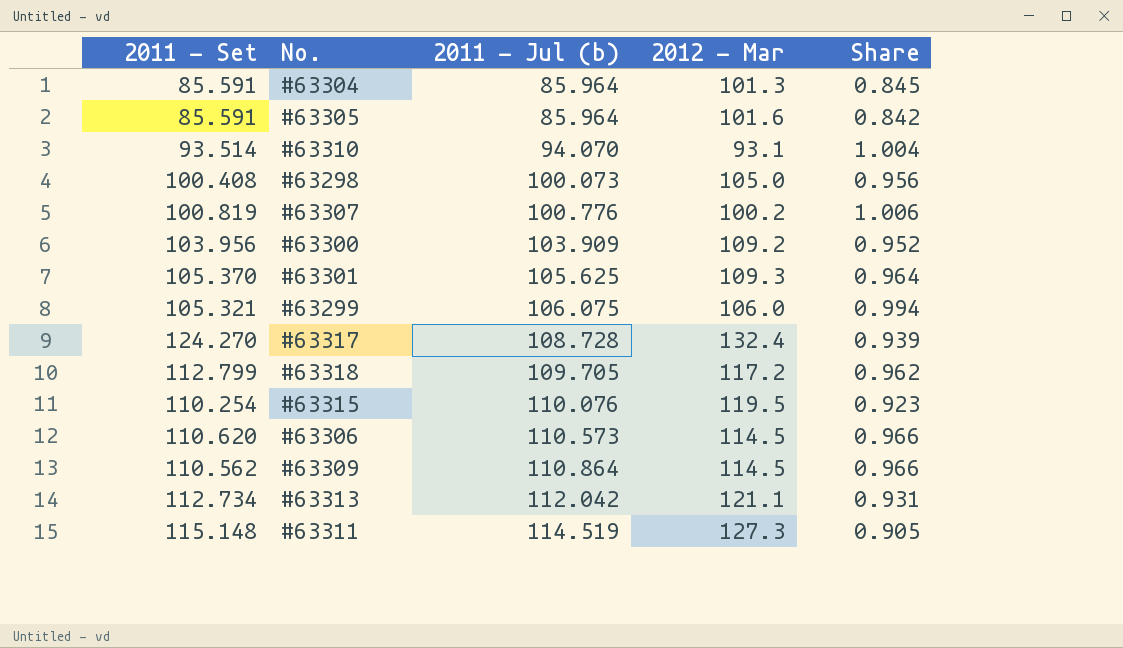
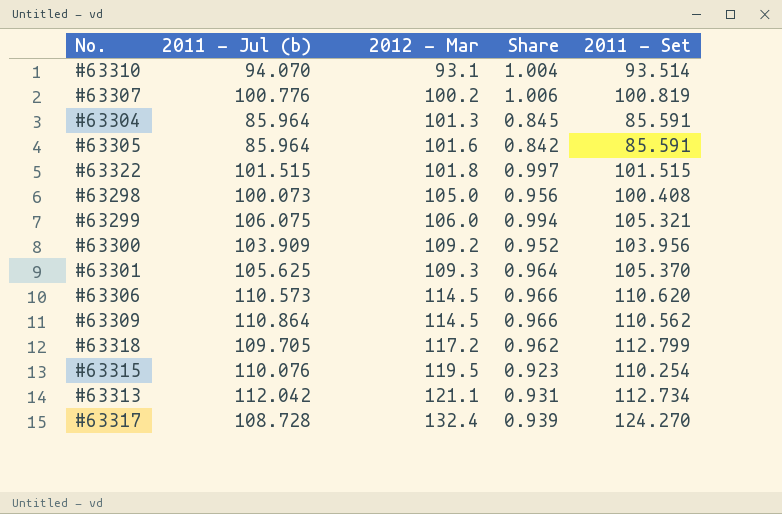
row order: 2011 - Jul (b) ascending -> 2012 - Mar ascending
column 2011 - Set | position: 1 -> 5
row #63311: 115.148 | 114.519 | 127.3 | 0.905 -> none
row #63322: none -> 101.515 | 101.8 | 0.997 | 101.515

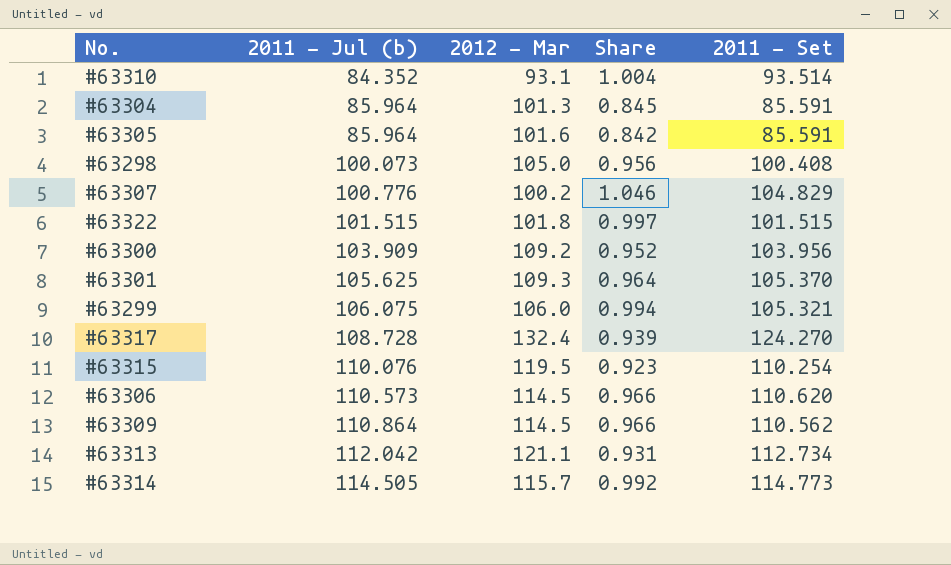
row order: 2012 - Mar ascending -> 2011 - Jul (b) ascending
row #63318: 109.705 | 117.2 | 0.962 | 112.799 -> none
#63310 | 2011 - Jul (b): 94.070 -> 84.352
#63307 | Share: 1.006 -> 1.046
#63307 | 2011 - Set: 100.819 -> 104.829
row #63314: none -> 114.505 | 115.7 | 0.992 | 114.773

